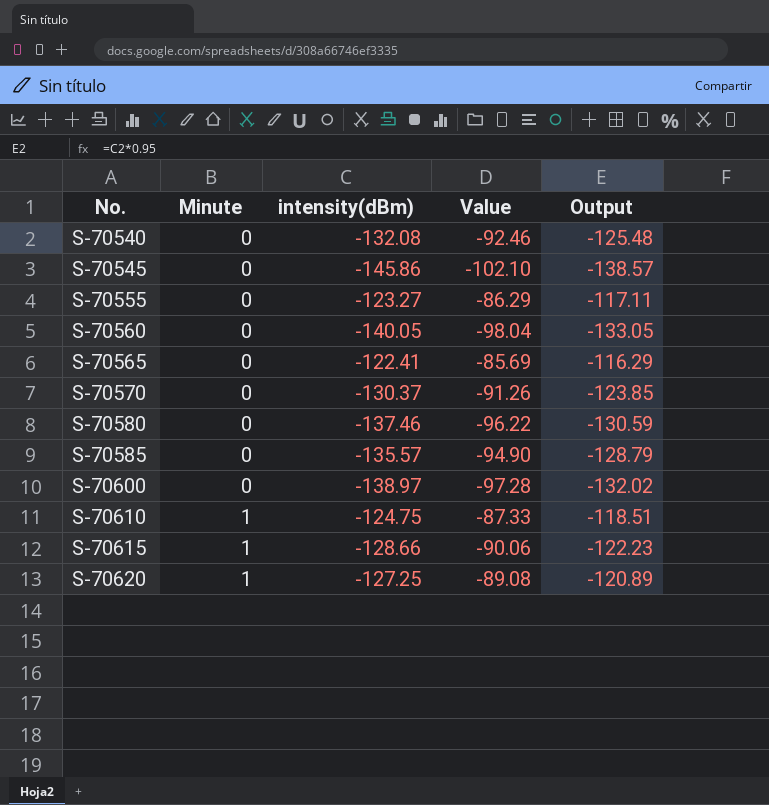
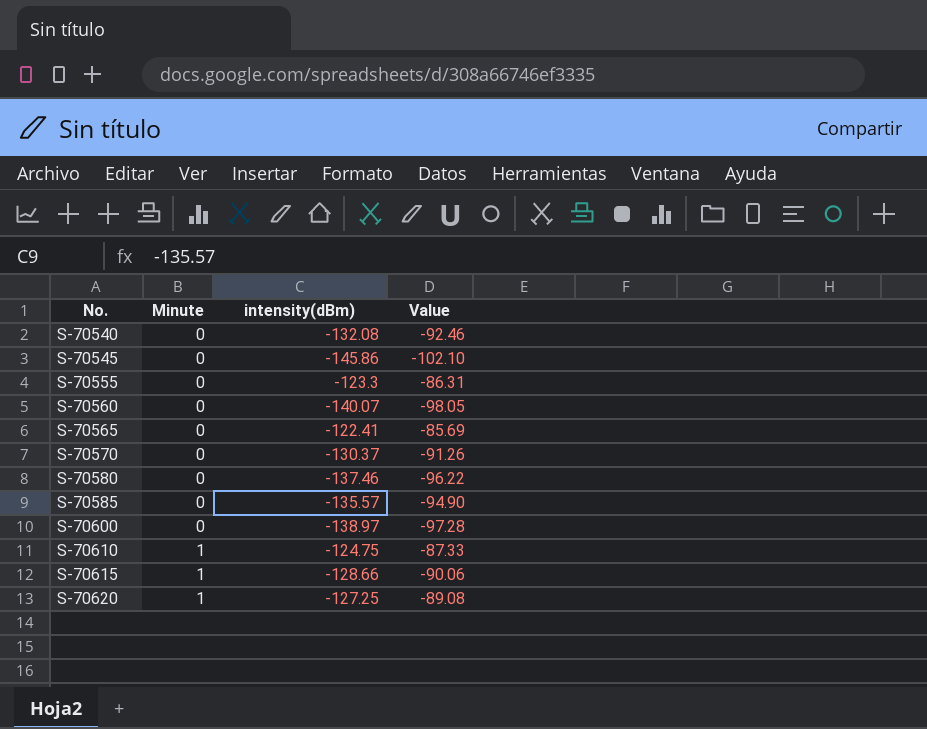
column Output | formula: [intensity(dBm)] * 0.95 -> none
S-70555 | intensity(dBm): -123.27 -> -123.3
S-70555 | Value: -86.29 -> -86.31
S-70560 | intensity(dBm): -140.05 -> -140.07
S-70560 | Value: -98.04 -> -98.05

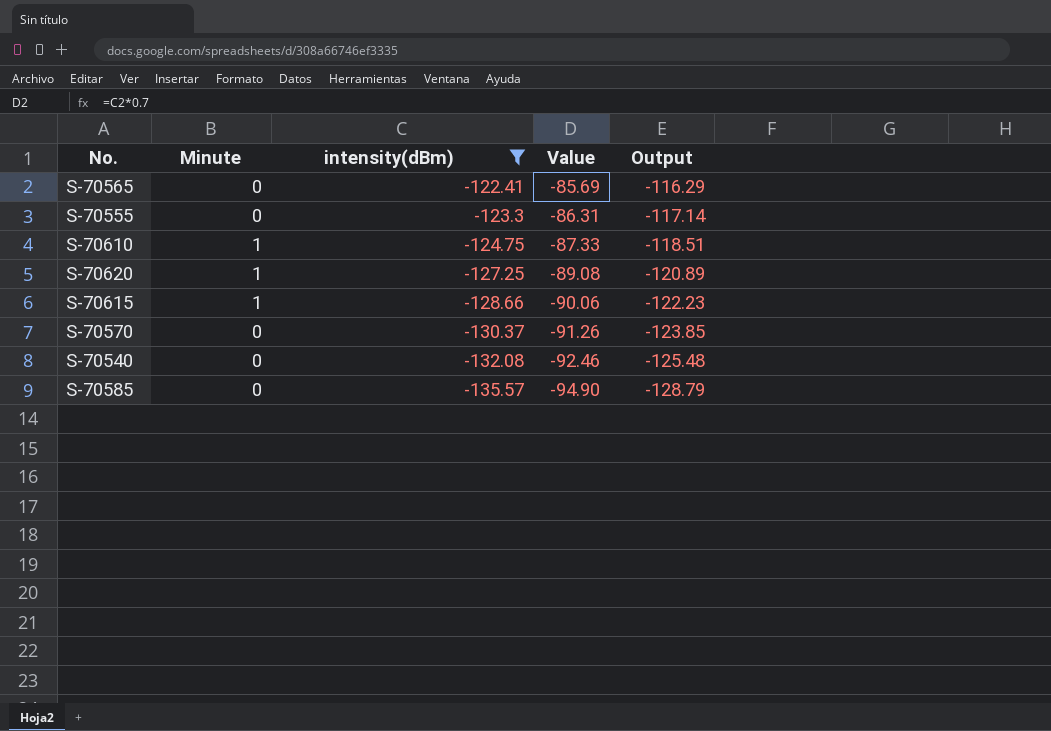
filter: none -> intensity(dBm) >= -135.57
row order: No. ascending -> intensity(dBm) descending
column Output | formula: none -> [intensity(dBm)] * 0.95

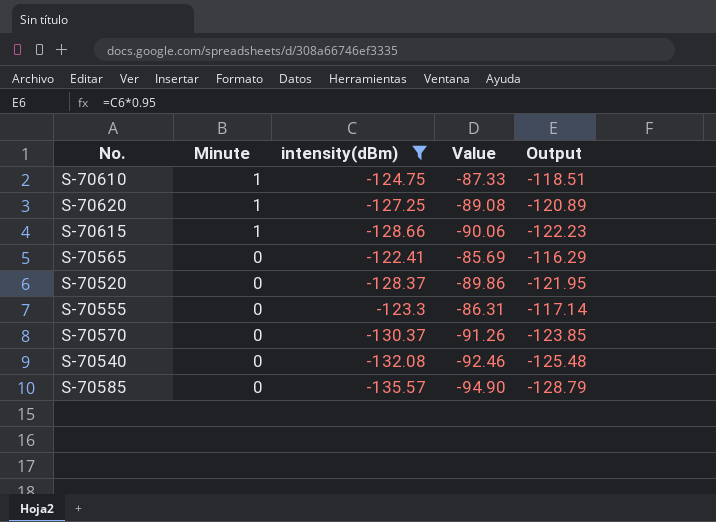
row order: intensity(dBm) descending -> Minute descending
row S-70520: none -> 0 | -128.37 | -89.86 | -121.95

